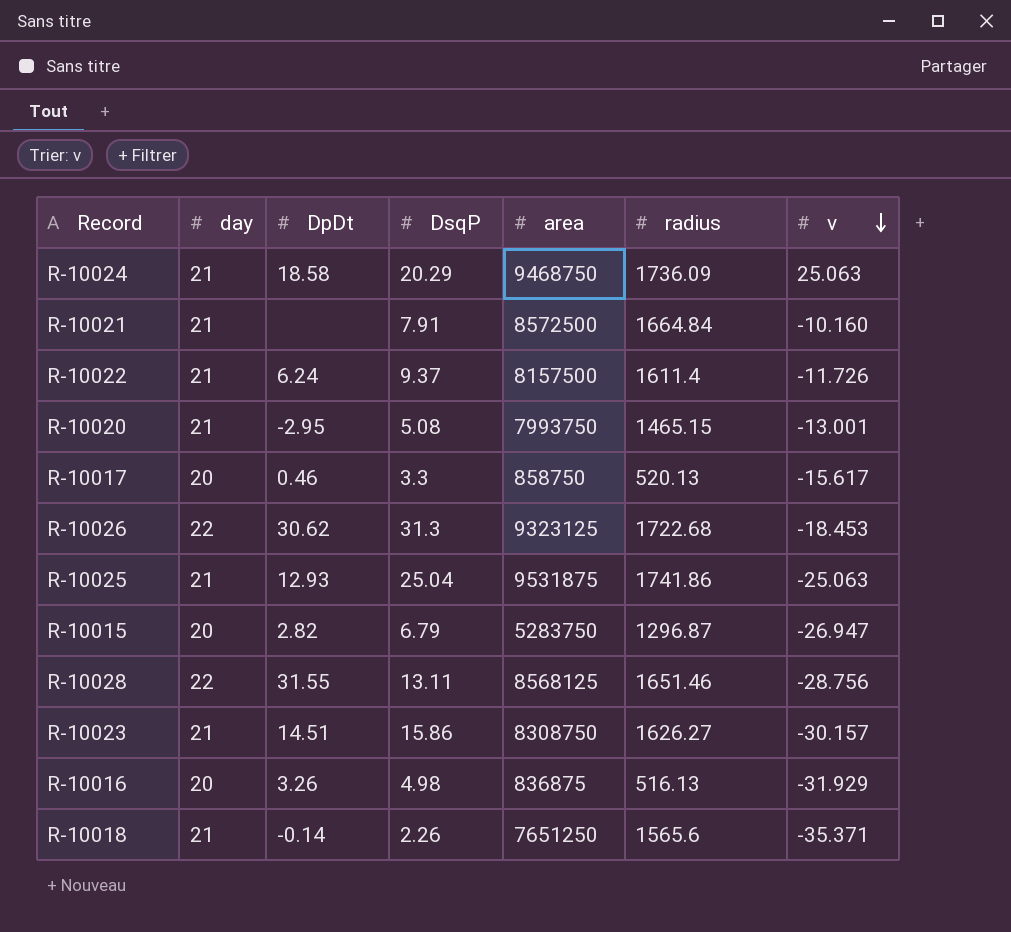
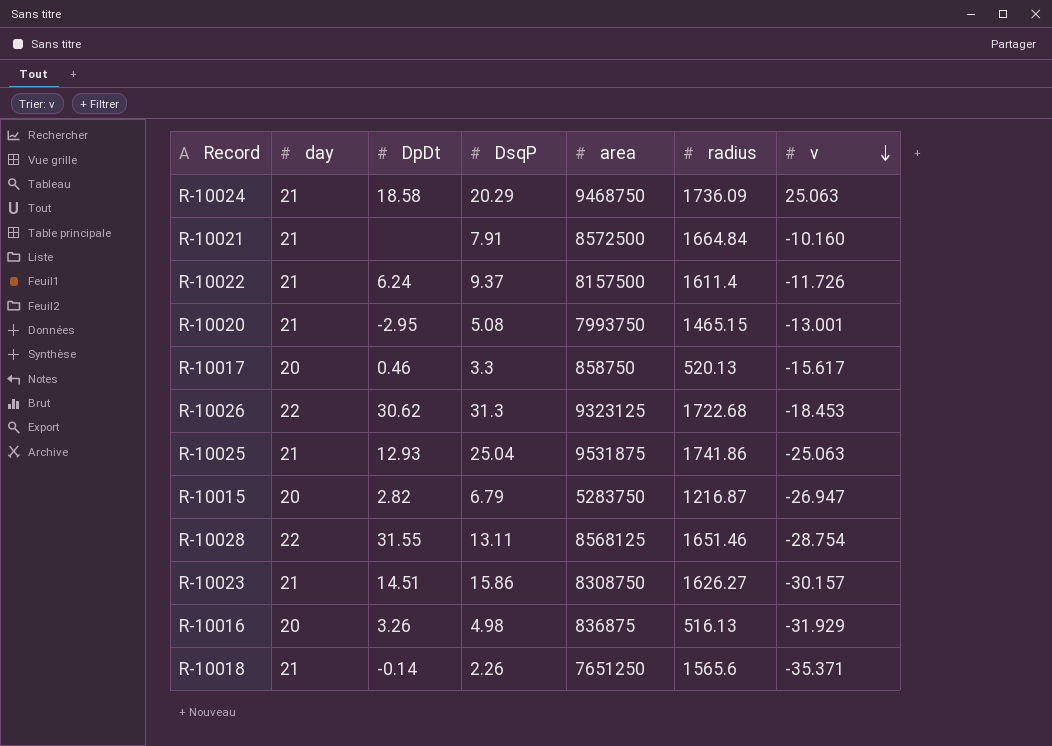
R-10015 | radius: 1296.87 -> 1216.87
R-10028 | v: -28.756 -> -28.754

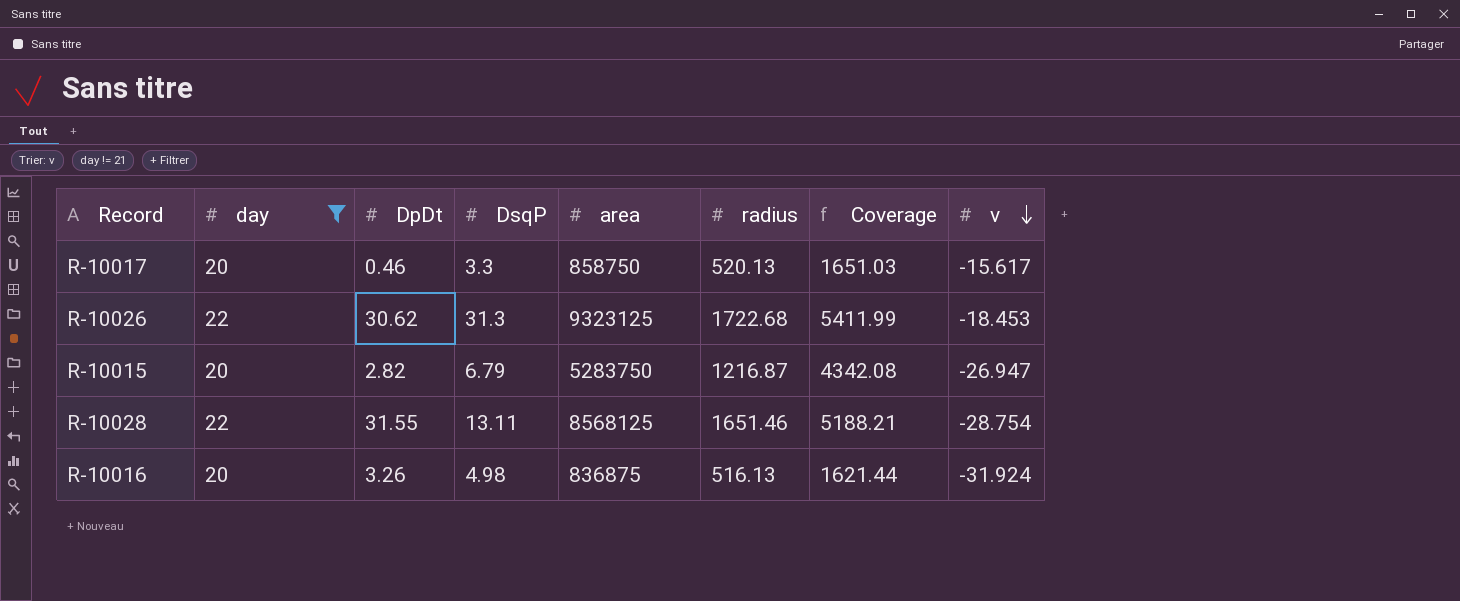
filter: none -> day != 21
column Coverage | formula: none -> [area] / [radius]
R-10016 | v: -31.929 -> -31.924

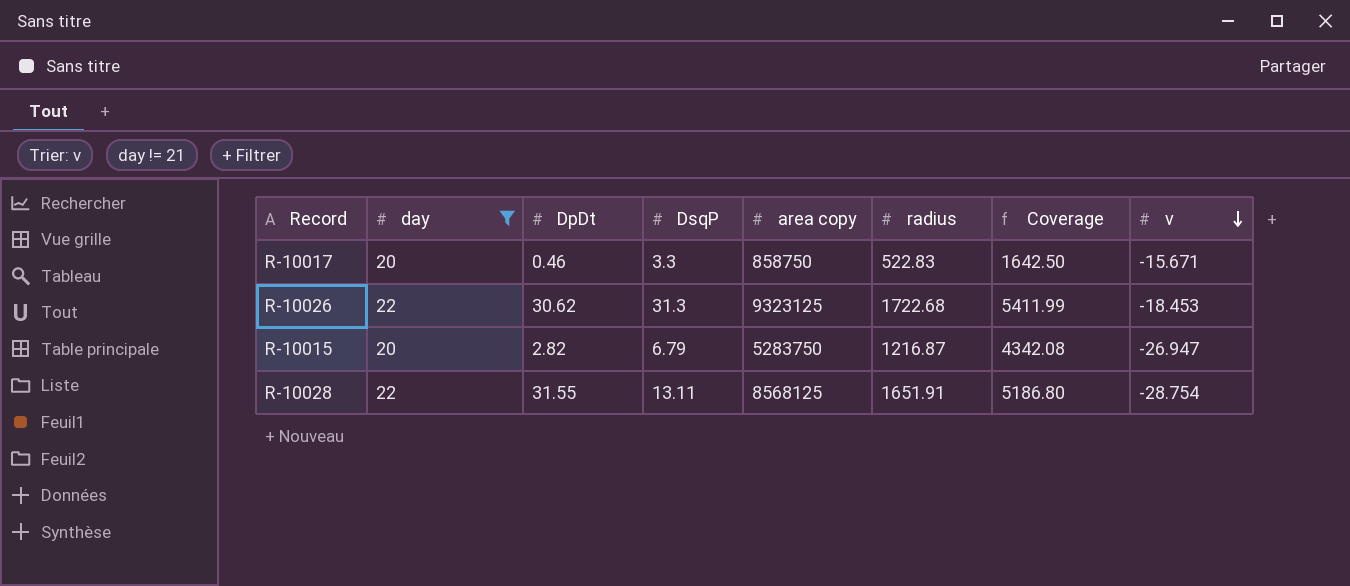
column name: area -> area copy
row R-10016: 20 | 3.26 | 4.98 | 836875 | 516.13 | 1621.44 | -31.924 -> none
R-10017 | radius: 520.13 -> 522.83
R-10017 | Coverage: 1651.03 -> 1642.50
R-10017 | v: -15.617 -> -15.671
R-10028 | radius: 1651.46 -> 1651.91
R-10028 | Coverage: 5188.21 -> 5186.80

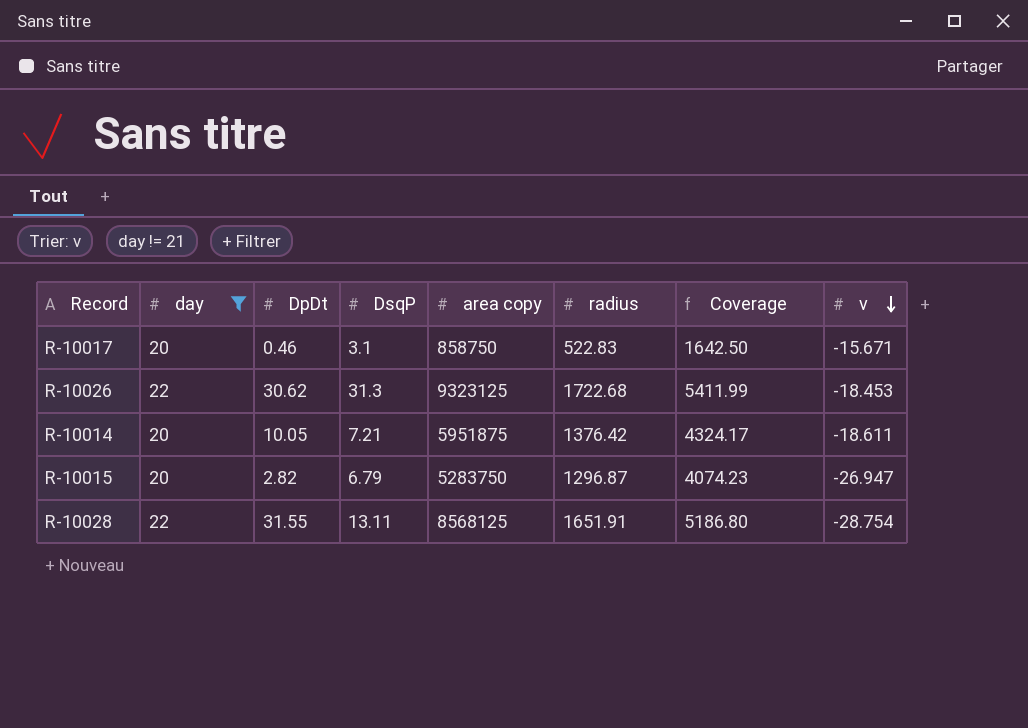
R-10017 | DsqP: 3.3 -> 3.1
row R-10014: none -> 20 | 10.05 | 7.21 | 5951875 | 1376.42 | 4324.17 | -18.611
R-10015 | radius: 1216.87 -> 1296.87
R-10015 | Coverage: 4342.08 -> 4074.23

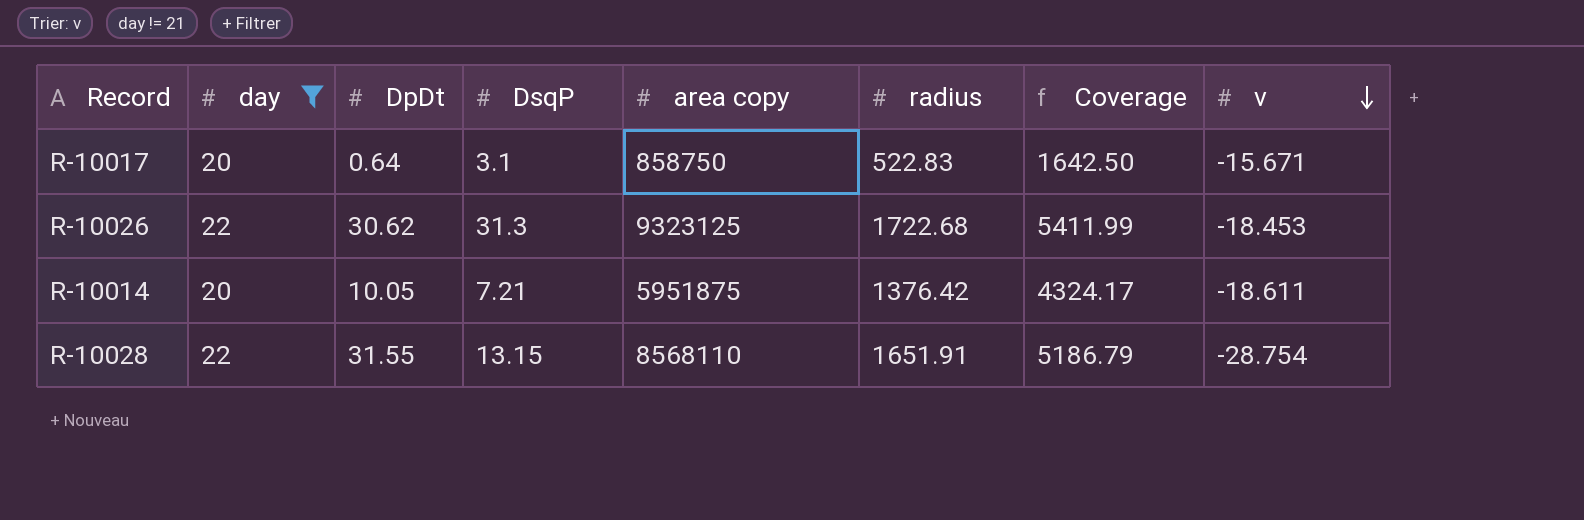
row R-10015: 20 | 2.82 | 6.79 | 5283750 | 1296.87 | 4074.23 | -26.947 -> none
R-10017 | DpDt: 0.46 -> 0.64
R-10028 | DsqP: 13.11 -> 13.15
R-10028 | area copy: 8568125 -> 8568110
R-10028 | Coverage: 5186.80 -> 5186.79

